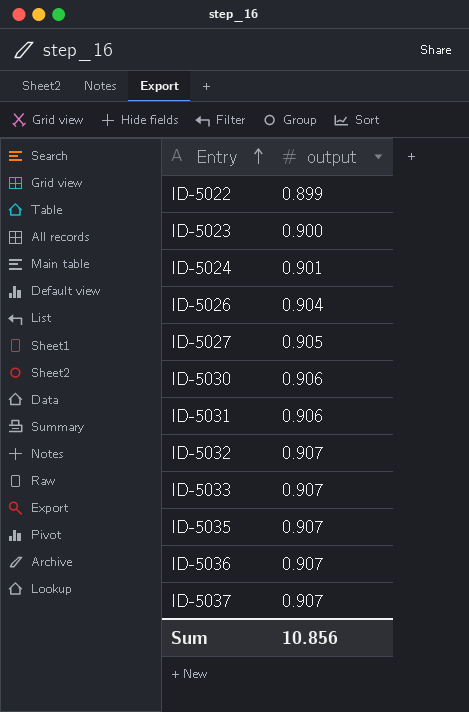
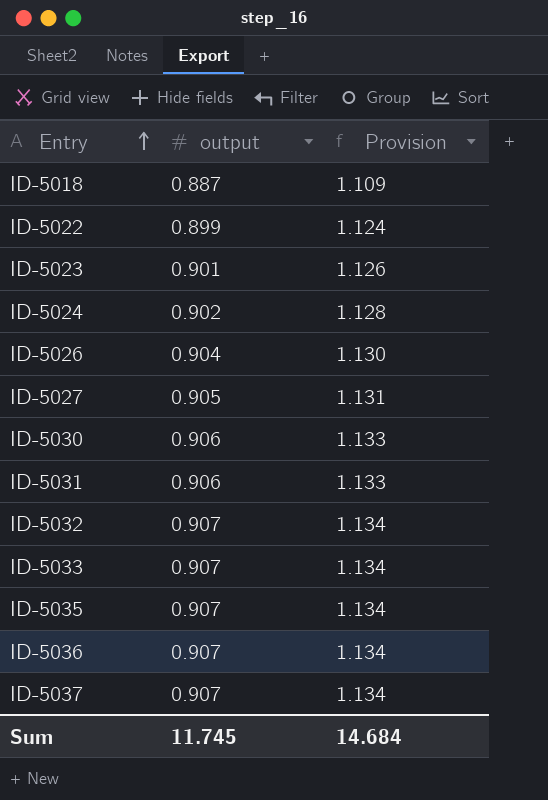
column Provision | formula: none -> [output] * 1.25
row ID-5018: none -> 0.887 | 1.109
ID-5023 | output: 0.900 -> 0.901
ID-5024 | output: 0.901 -> 0.902
Sum | output: 10.856 -> 11.745

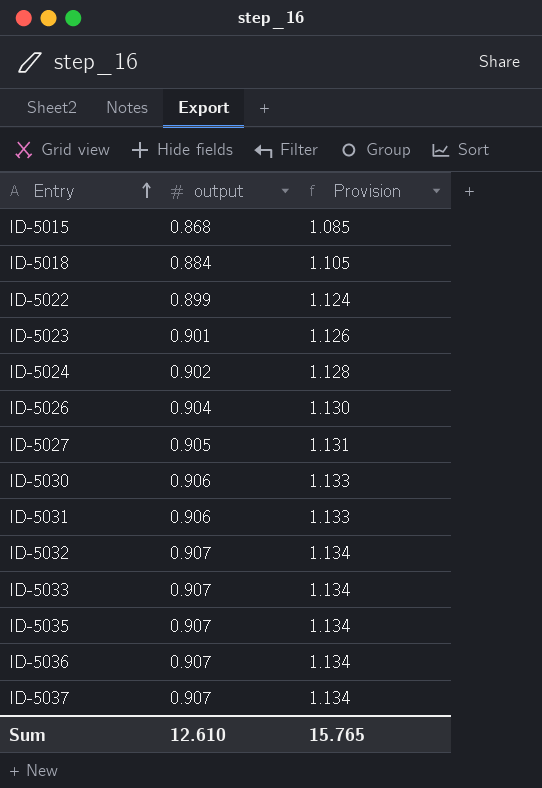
row ID-5015: none -> 0.868 | 1.085
ID-5018 | output: 0.887 -> 0.884
ID-5018 | Provision: 1.109 -> 1.105
Sum | output: 11.745 -> 12.610
Sum | Provision: 14.684 -> 15.765

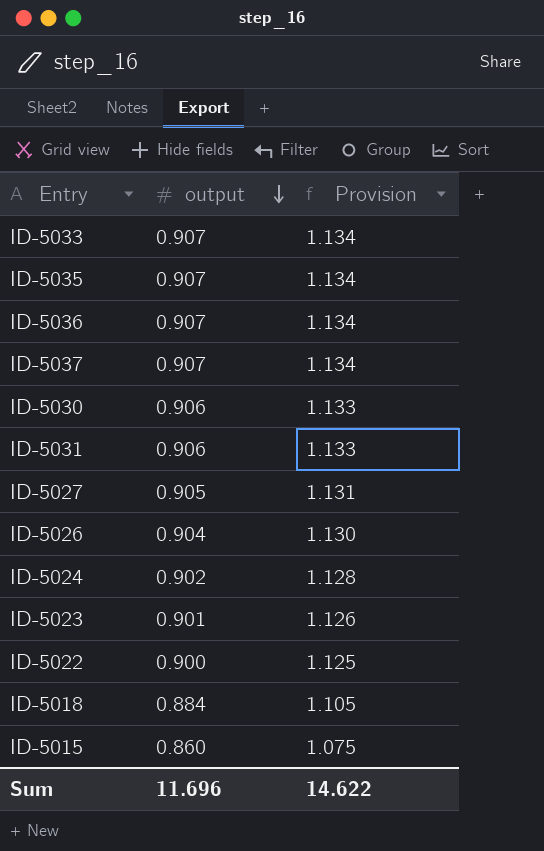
row order: Entry ascending -> output descending
row ID-5032: 0.907 | 1.134 -> none
ID-5022 | output: 0.899 -> 0.900
ID-5022 | Provision: 1.124 -> 1.125
ID-5015 | output: 0.868 -> 0.860
ID-5015 | Provision: 1.085 -> 1.075
Sum | output: 12.610 -> 11.696
Sum | Provision: 15.765 -> 14.622

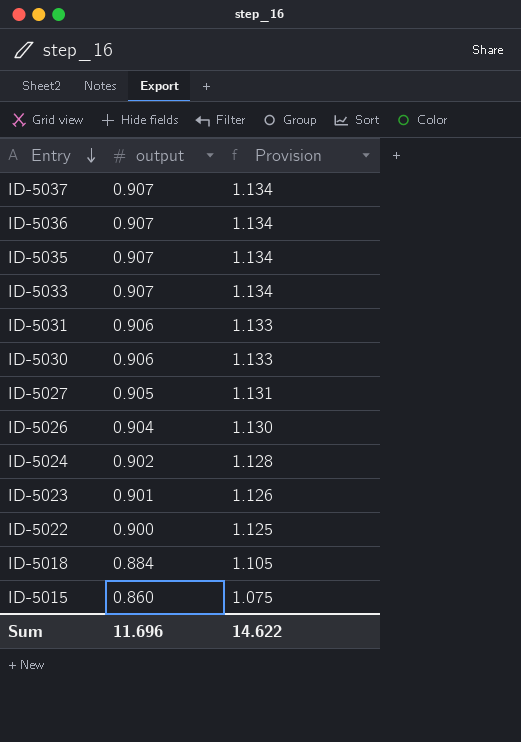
row order: output descending -> Entry descending

